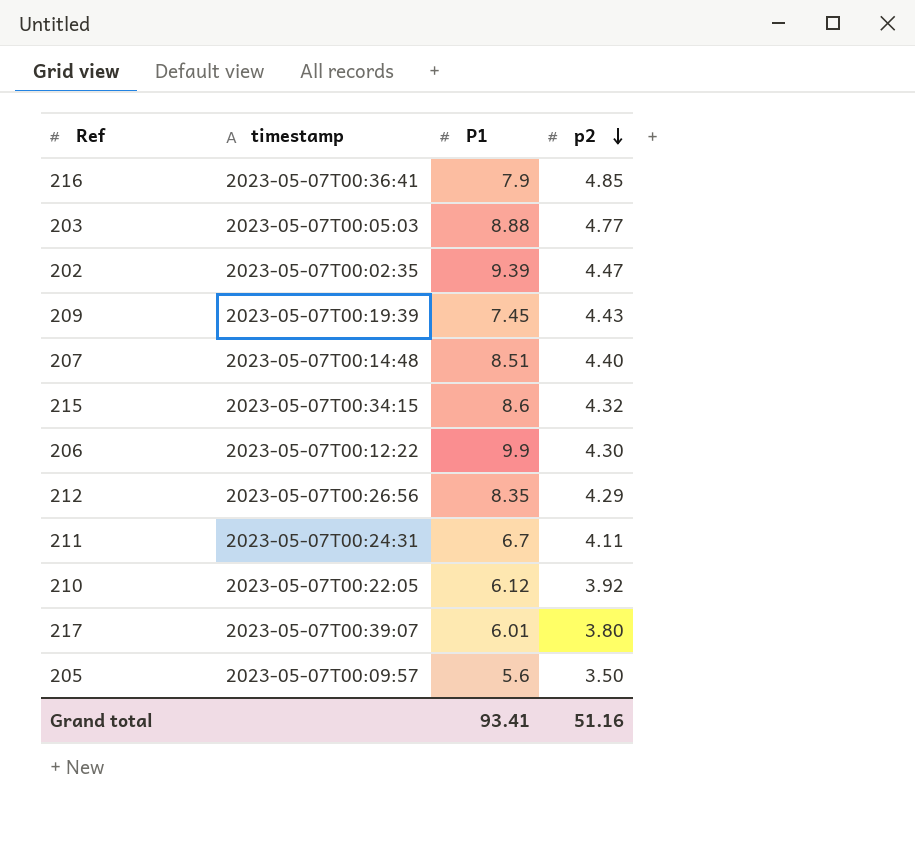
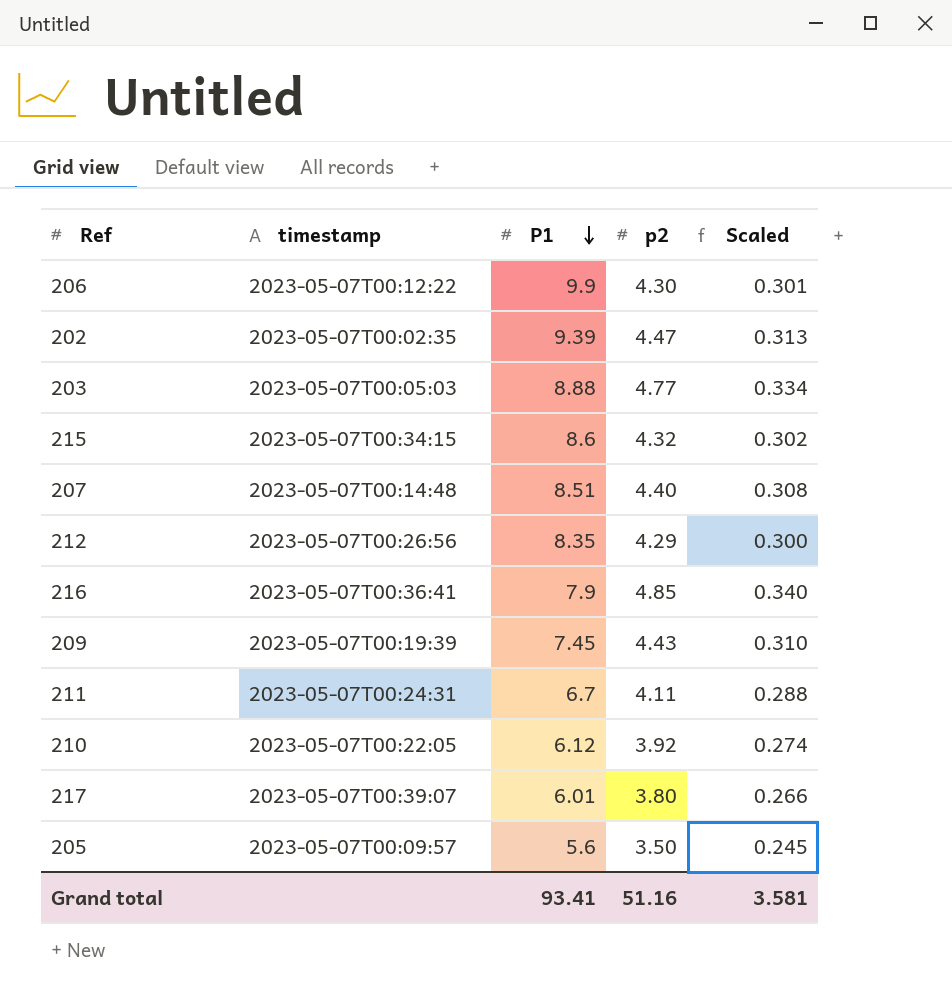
row order: p2 descending -> P1 descending
column Scaled | formula: none -> [p2] * 0.07

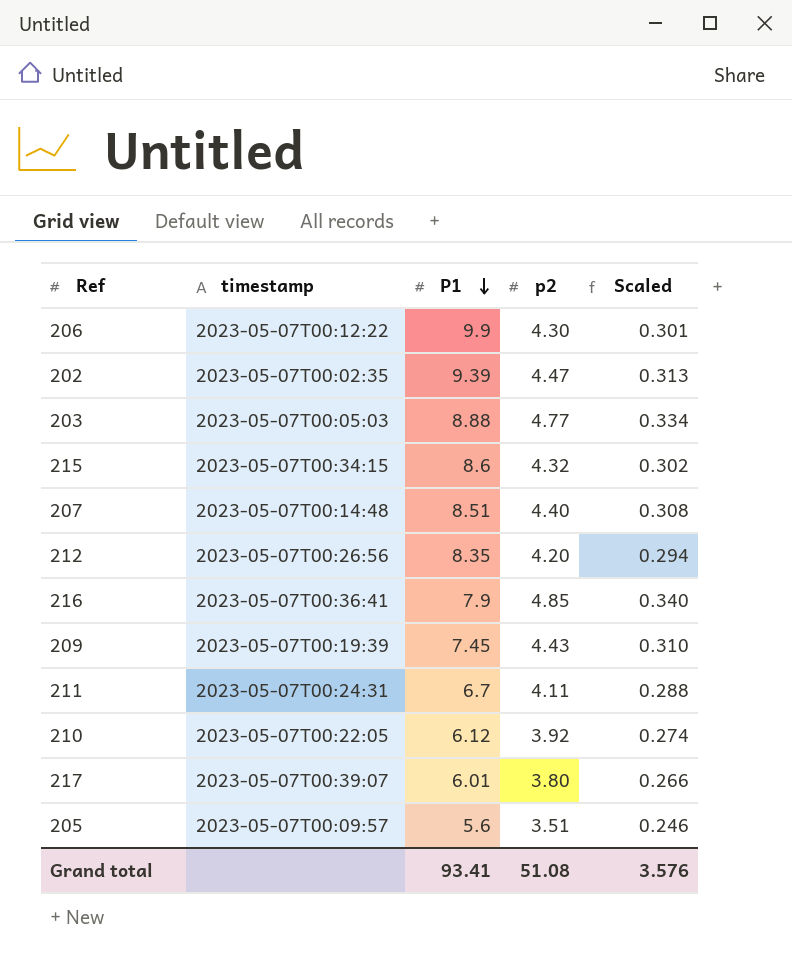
212 | p2: 4.29 -> 4.20
212 | Scaled: 0.300 -> 0.294
205 | p2: 3.50 -> 3.51
205 | Scaled: 0.245 -> 0.246
Grand total | p2: 51.16 -> 51.08
Grand total | Scaled: 3.581 -> 3.576

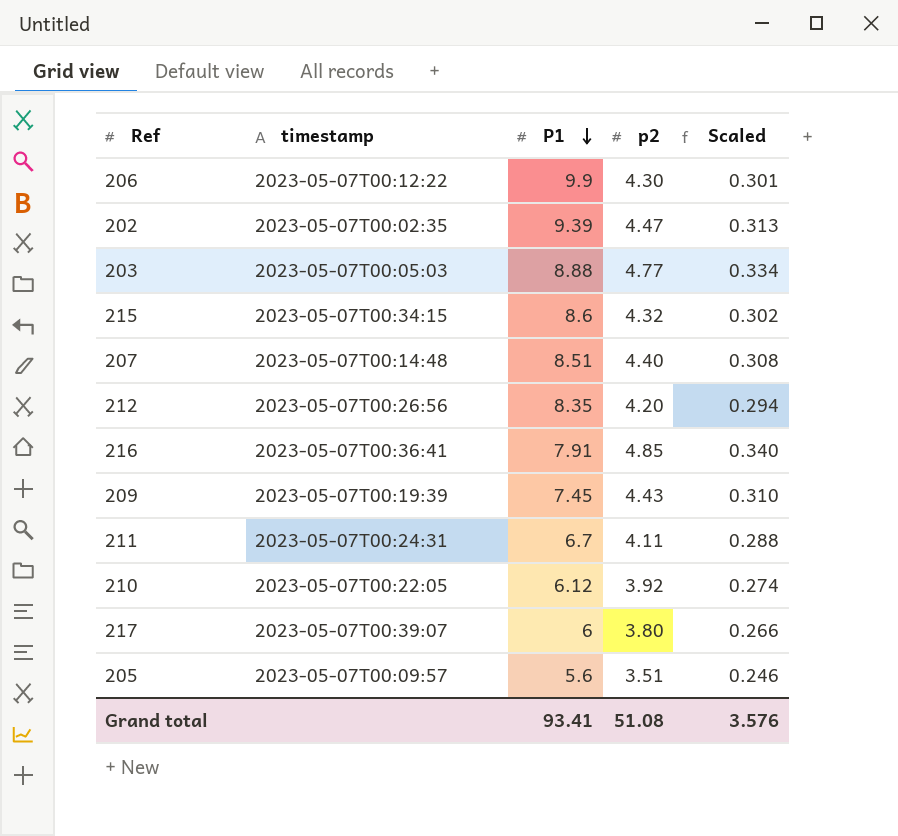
216 | P1: 7.9 -> 7.91
217 | P1: 6.01 -> 6

